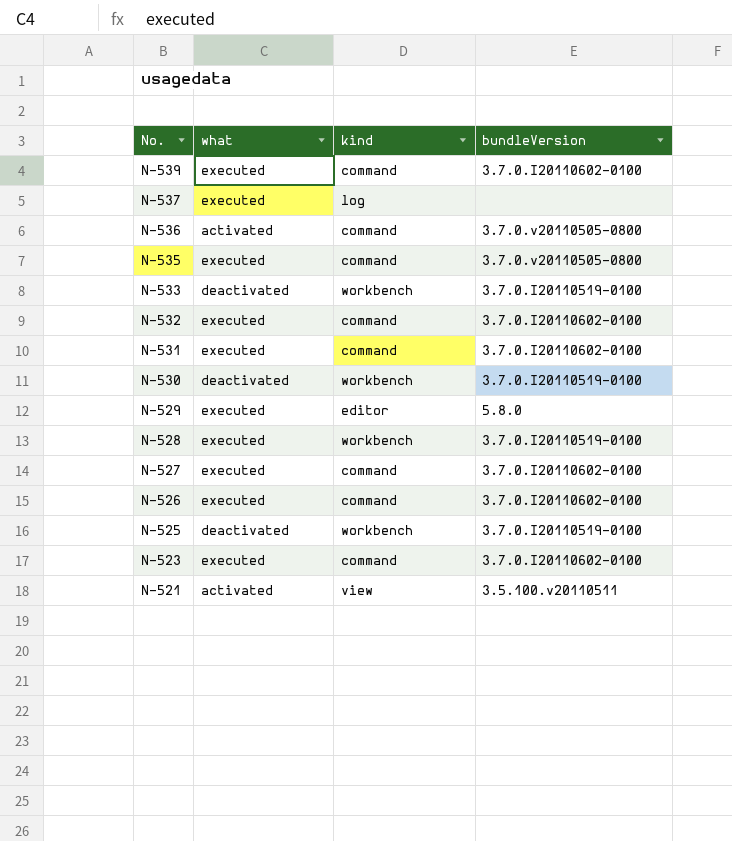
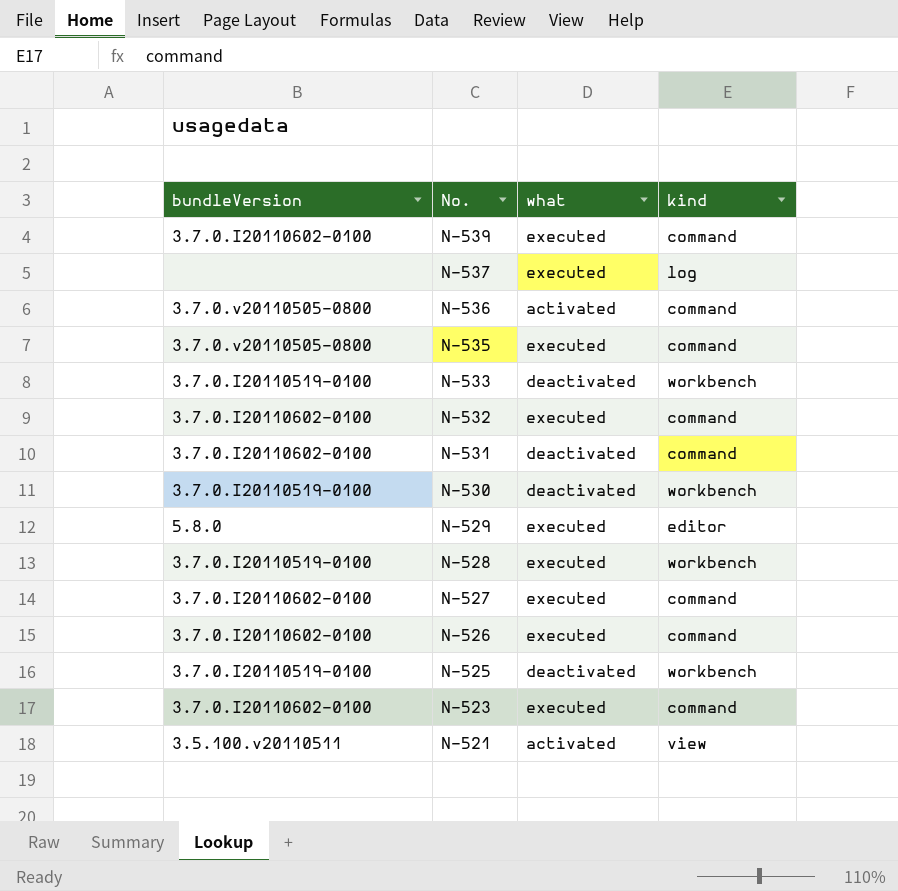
column bundleVersion | position: 4 -> 1
N-531 | what: executed -> deactivated

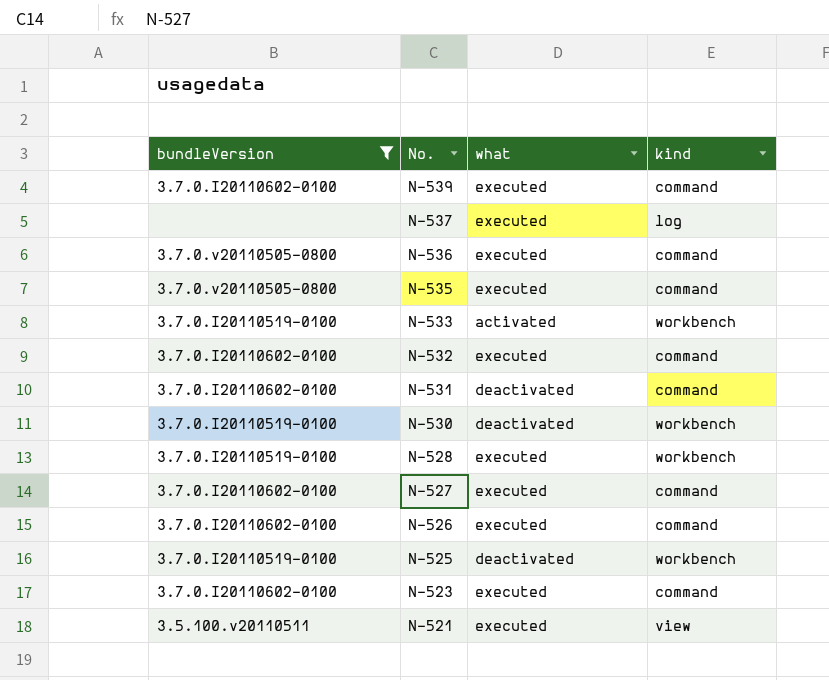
filter: none -> bundleVersion != 5.8.0
N-536 | what: activated -> executed
N-533 | what: deactivated -> activated
N-521 | what: activated -> executed

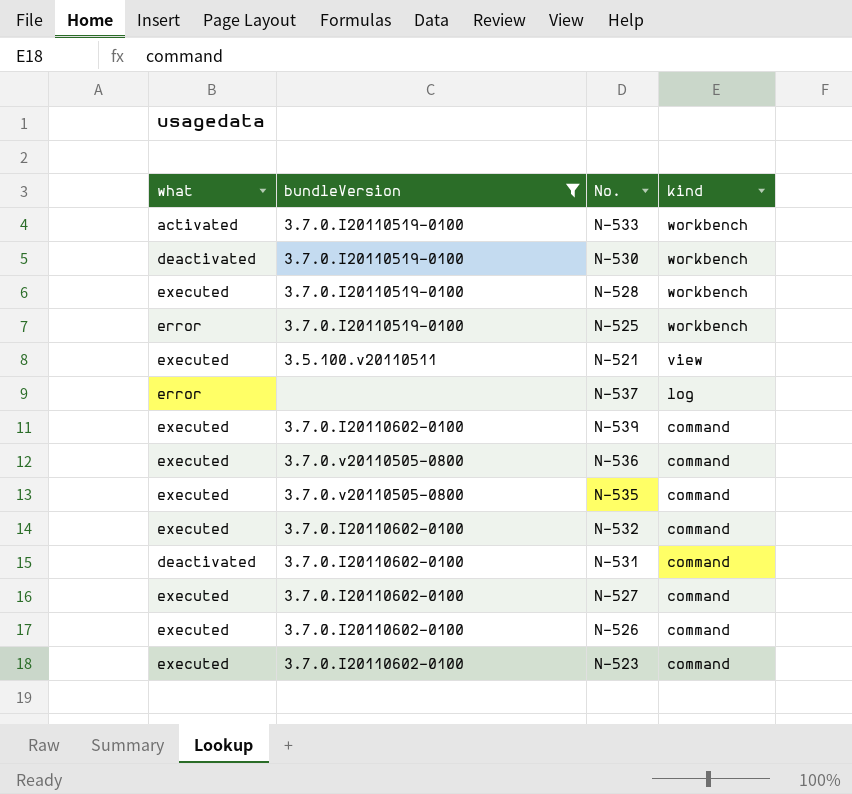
row order: No. descending -> kind descending
column what | position: 3 -> 1
N-525 | what: deactivated -> error
N-537 | what: executed -> error

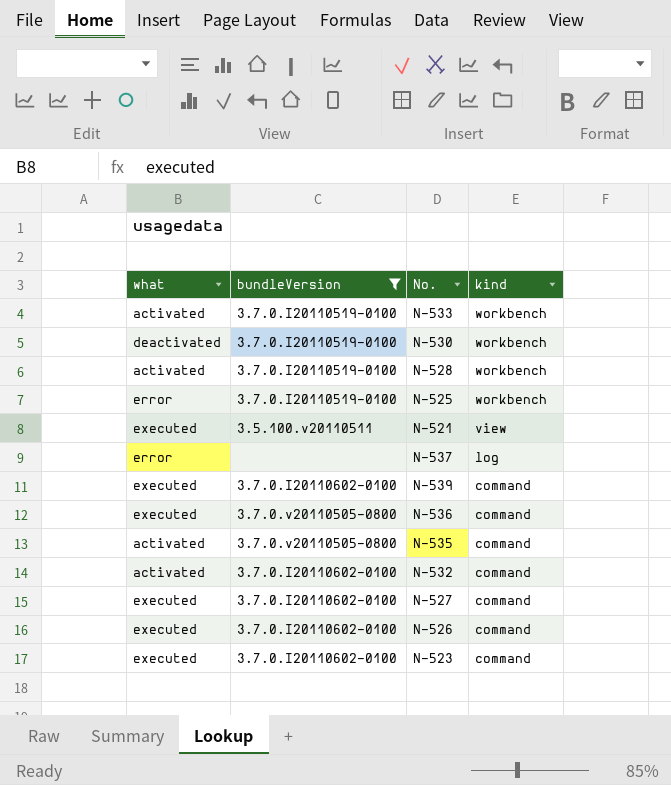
row N-531: deactivated | 3.7.0.I20110602-0100 | command -> none
N-528 | what: executed -> activated
N-535 | what: executed -> activated
N-532 | what: executed -> activated

